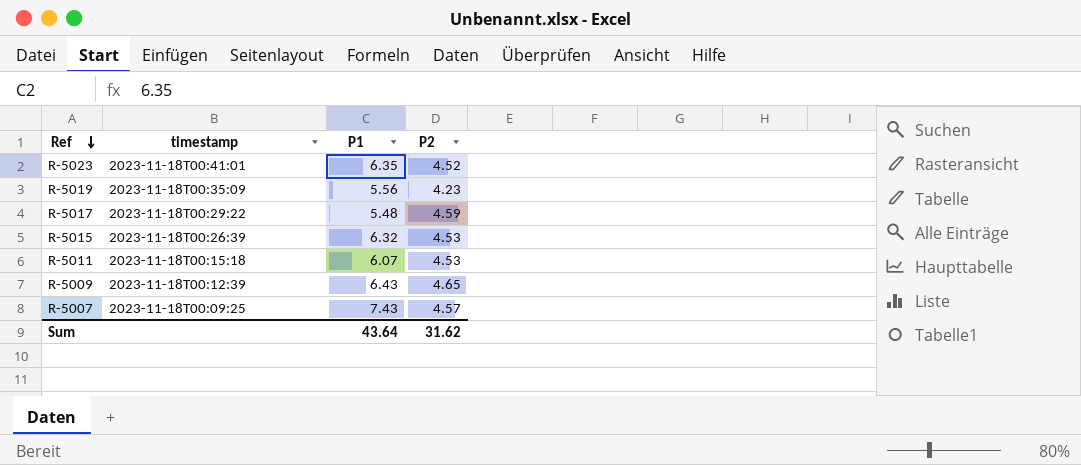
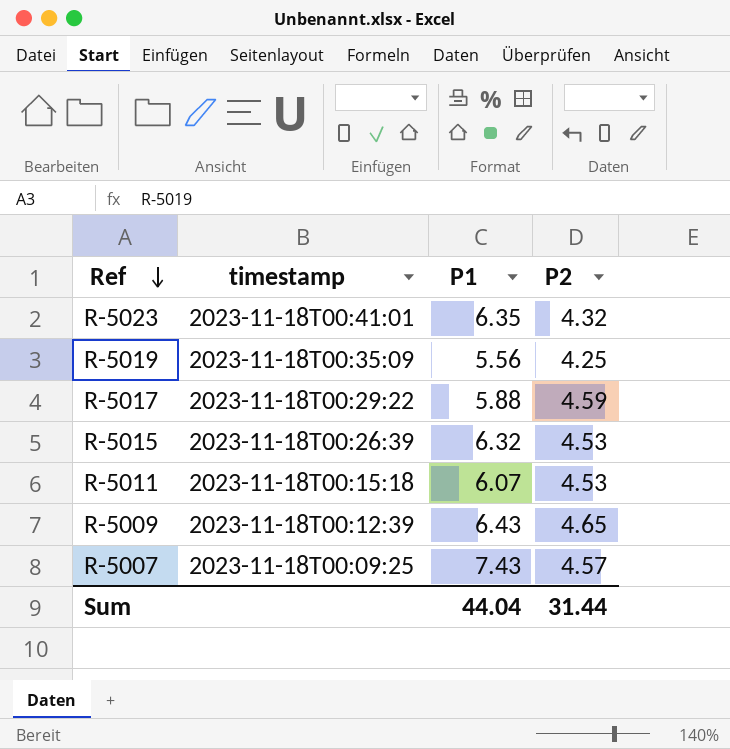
R-5023 | P2: 4.52 -> 4.32
R-5019 | P2: 4.23 -> 4.25
R-5017 | P1: 5.48 -> 5.88
Sum | P1: 43.64 -> 44.04
Sum | P2: 31.62 -> 31.44

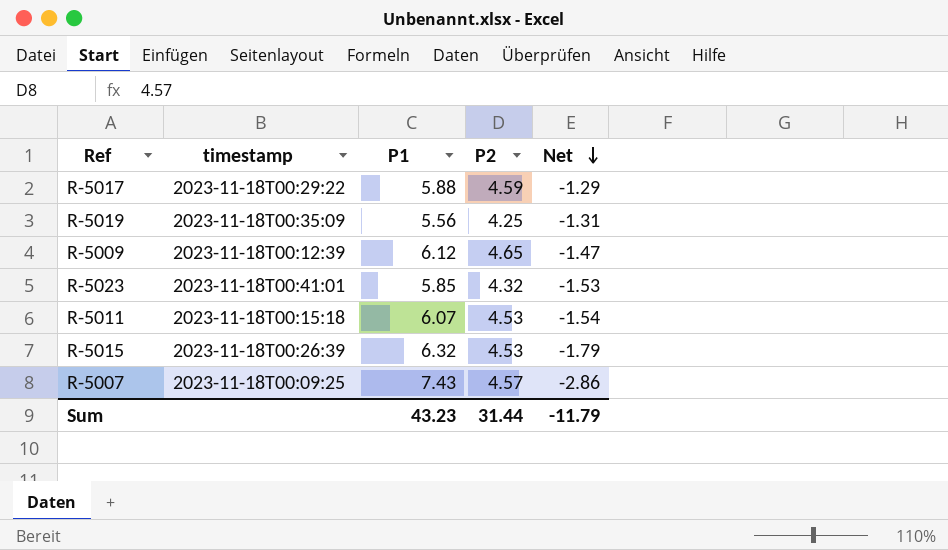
row order: Ref descending -> Net descending
column Net | formula: none -> [P2] - [P1]
R-5009 | P1: 6.43 -> 6.12
R-5023 | P1: 6.35 -> 5.85
Sum | P1: 44.04 -> 43.23

